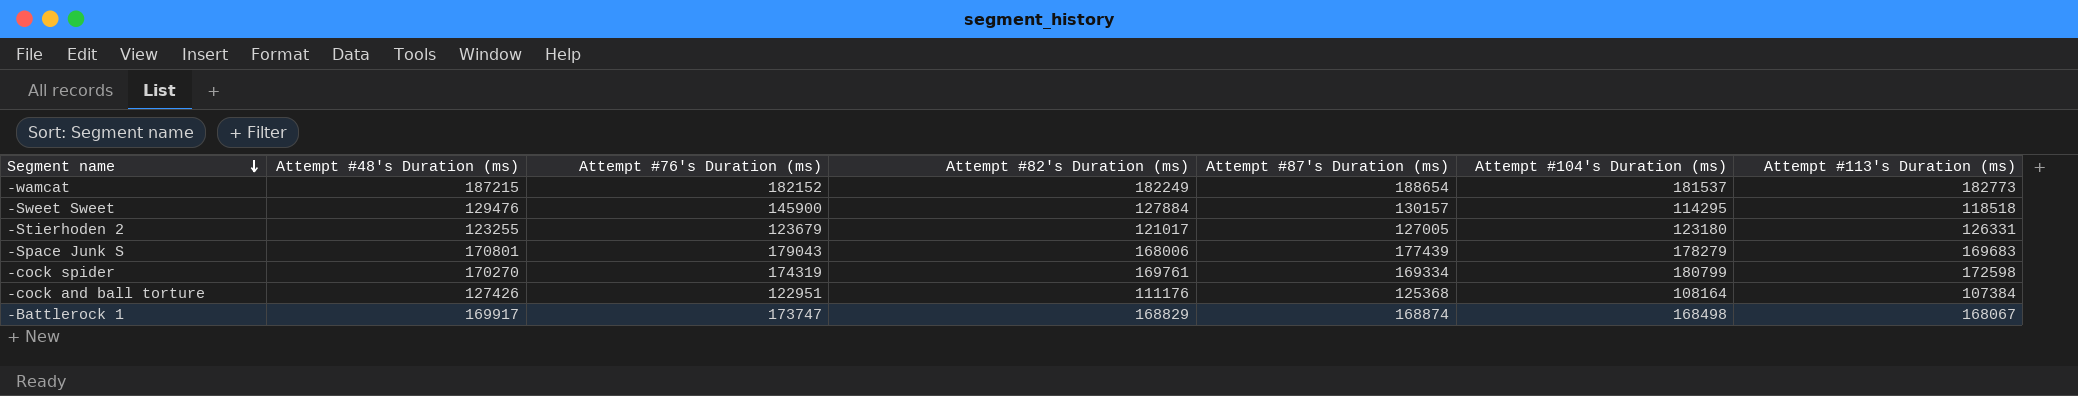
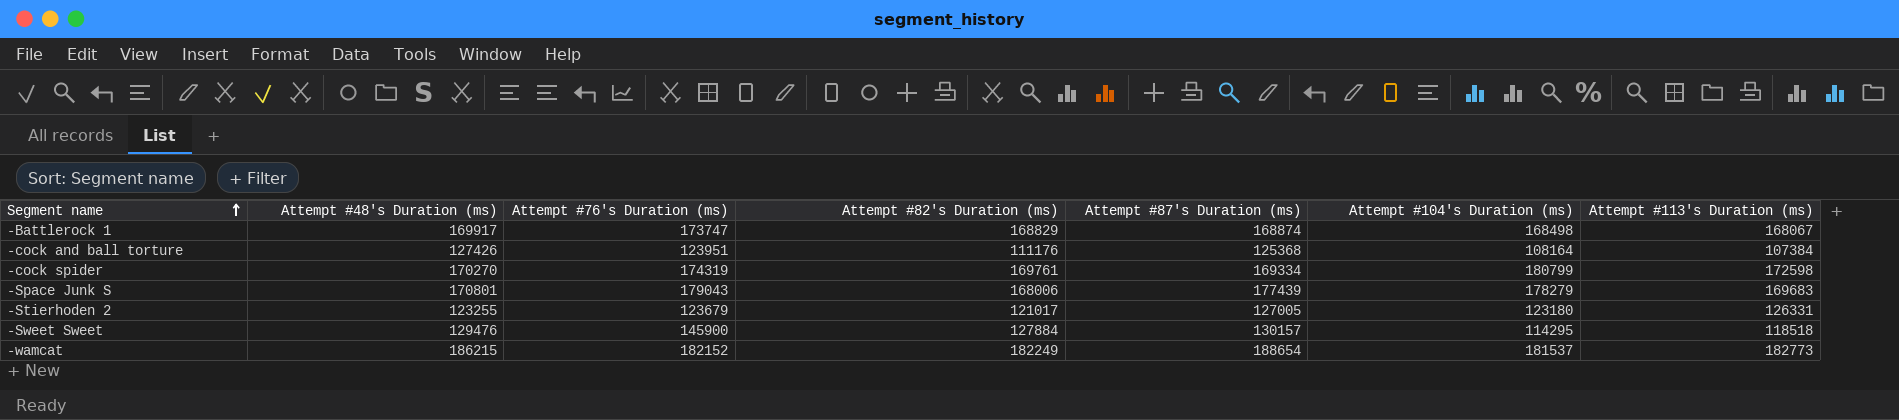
row order: Segment name descending -> Segment name ascending
-cock and ball torture | Attempt #76's Duration (ms): 122951 -> 123951
-wamcat | Attempt #48's Duration (ms): 187215 -> 186215

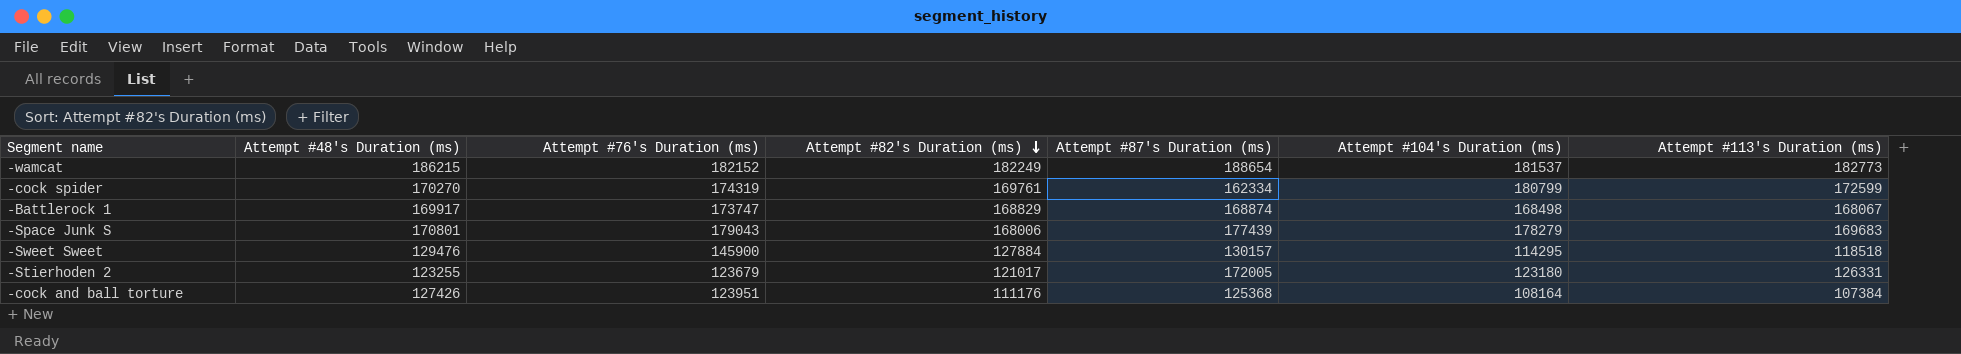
row order: Segment name ascending -> Attempt #82's Duration (ms) descending
-cock spider | Attempt #87's Duration (ms): 169334 -> 162334
-cock spider | Attempt #113's Duration (ms): 172598 -> 172599
-Stierhoden 2 | Attempt #87's Duration (ms): 127005 -> 172005

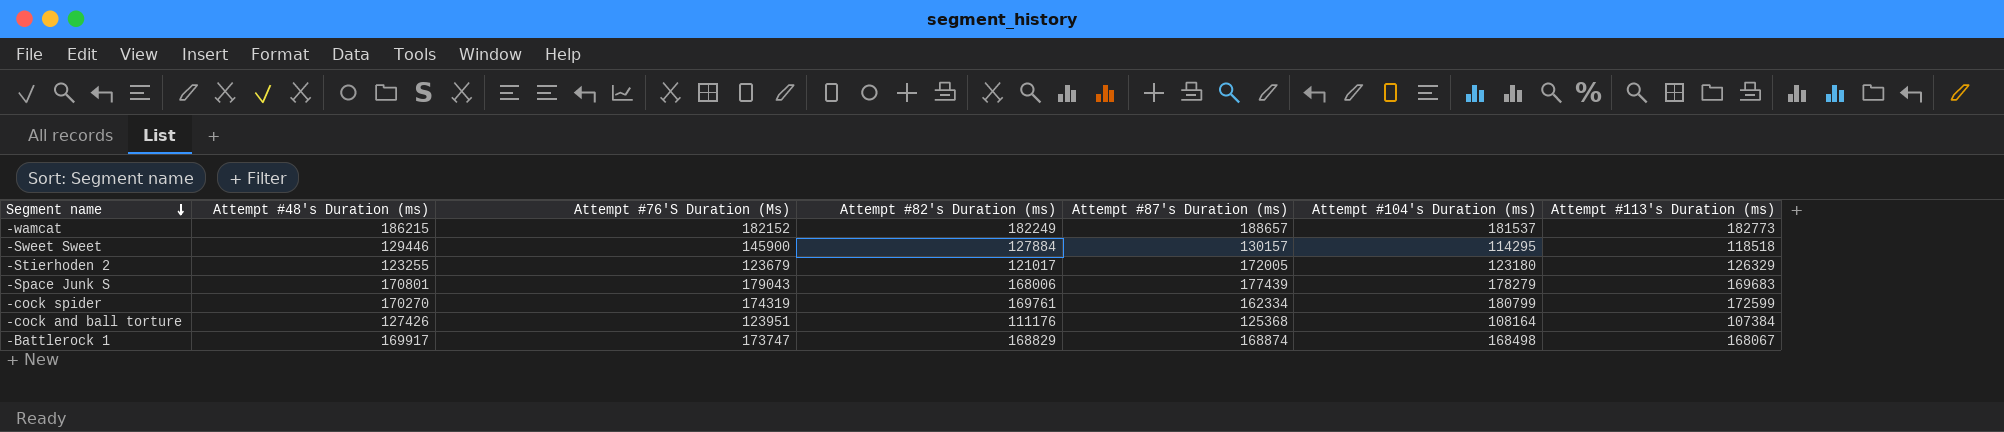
row order: Attempt #82's Duration (ms) descending -> Segment name descending
column name: Attempt #76's Duration (ms) -> Attempt #76'S Duration (Ms)
-wamcat | Attempt #87's Duration (ms): 188654 -> 188657
-Sweet Sweet | Attempt #48's Duration (ms): 129476 -> 129446
-Stierhoden 2 | Attempt #113's Duration (ms): 126331 -> 126329

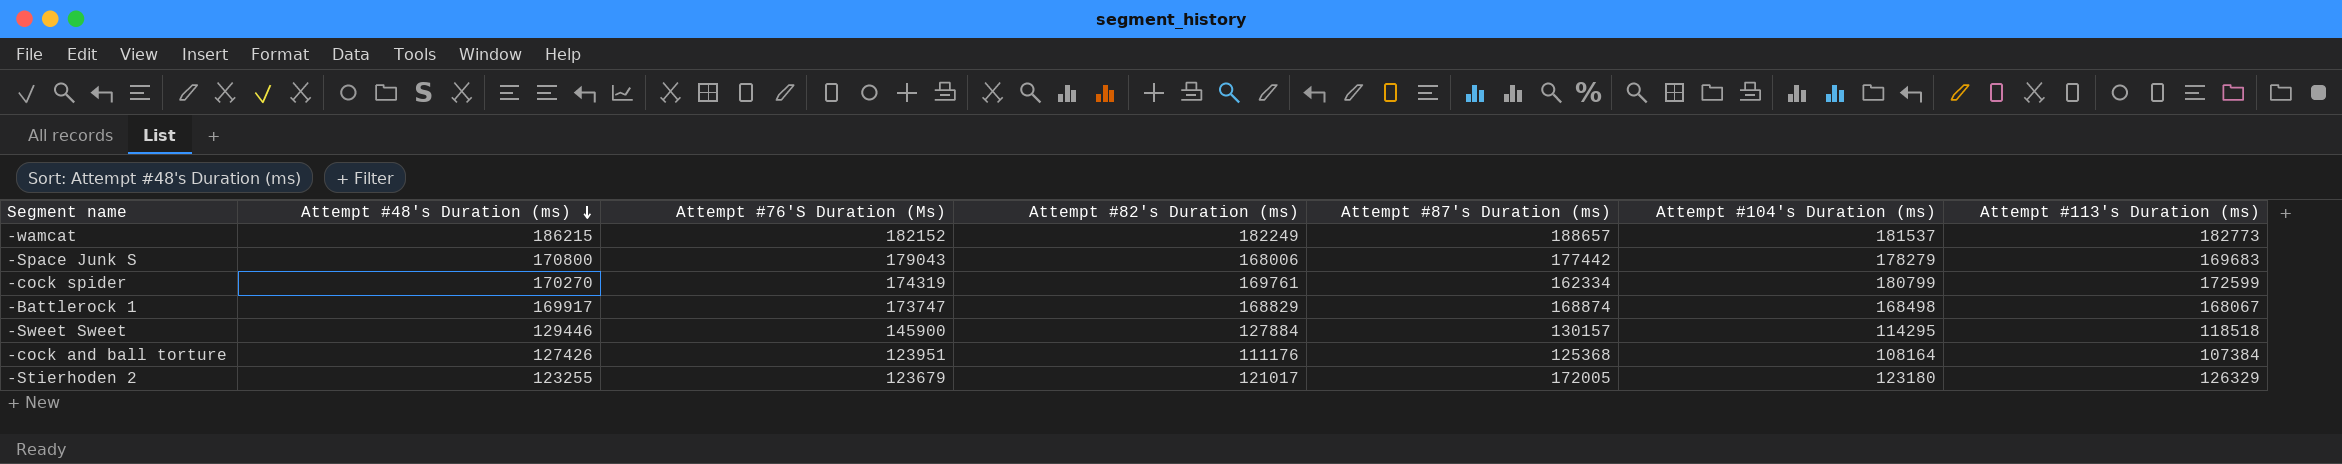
row order: Segment name descending -> Attempt #48's Duration (ms) descending
-Space Junk S | Attempt #48's Duration (ms): 170801 -> 170800
-Space Junk S | Attempt #87's Duration (ms): 177439 -> 177442

